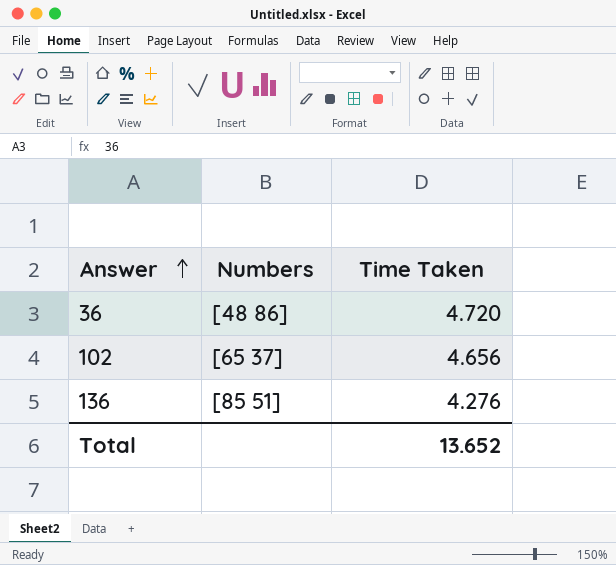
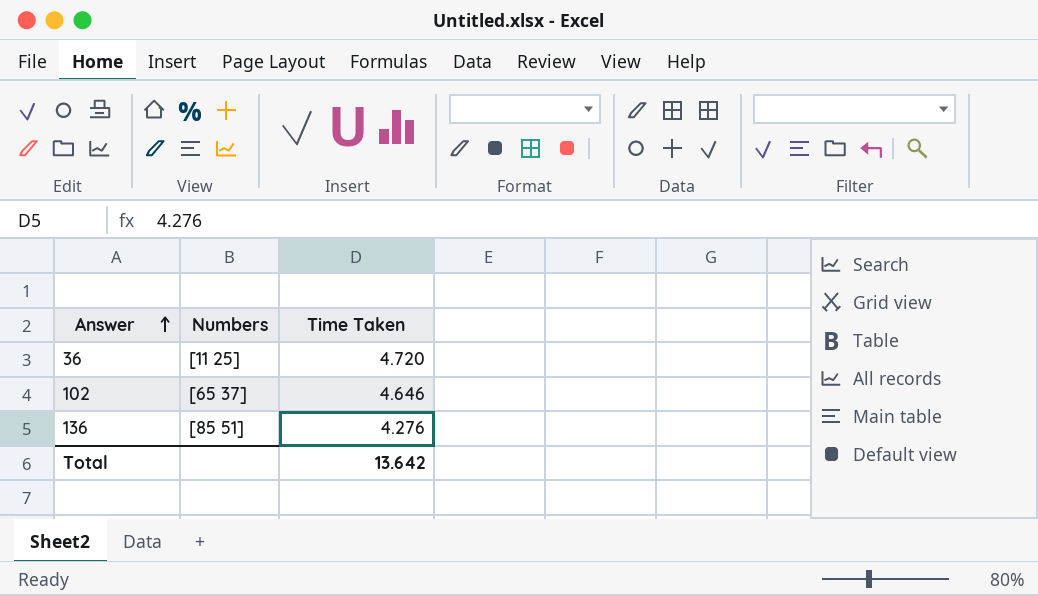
36 | Numbers: [48 86] -> [11 25]
102 | Time Taken: 4.656 -> 4.646
Total | Time Taken: 13.652 -> 13.642

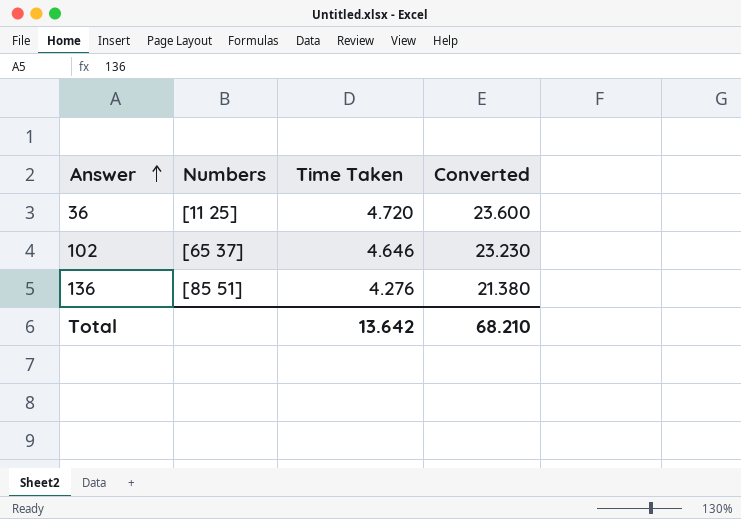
column Converted | formula: none -> [Time Taken] * 5

